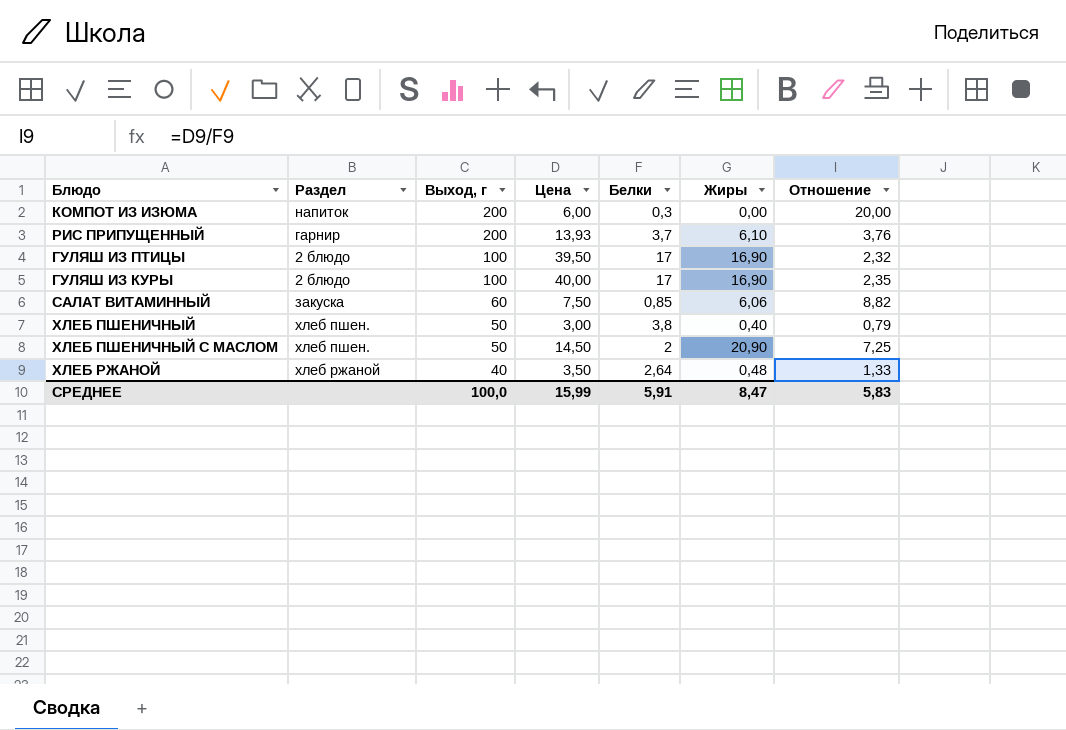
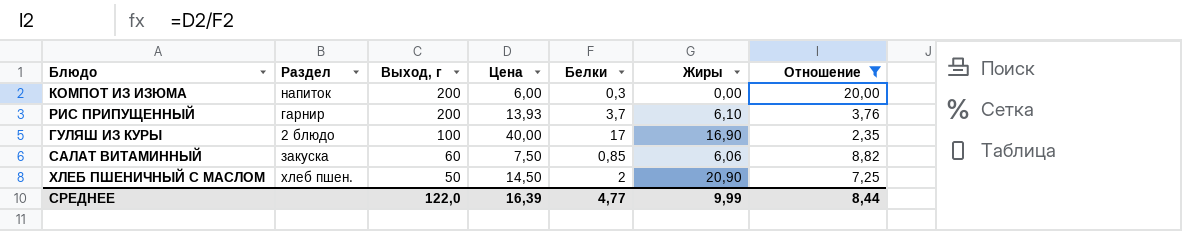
filter: none -> Отношение >= 2,35
СРЕДНЕЕ | Выход, г: 100,0 -> 122,0
СРЕДНЕЕ | Цена: 15,99 -> 16,39
СРЕДНЕЕ | Белки: 5,91 -> 4,77
СРЕДНЕЕ | Жиры: 8,47 -> 9,99
СРЕДНЕЕ | Отношение: 5,83 -> 8,44

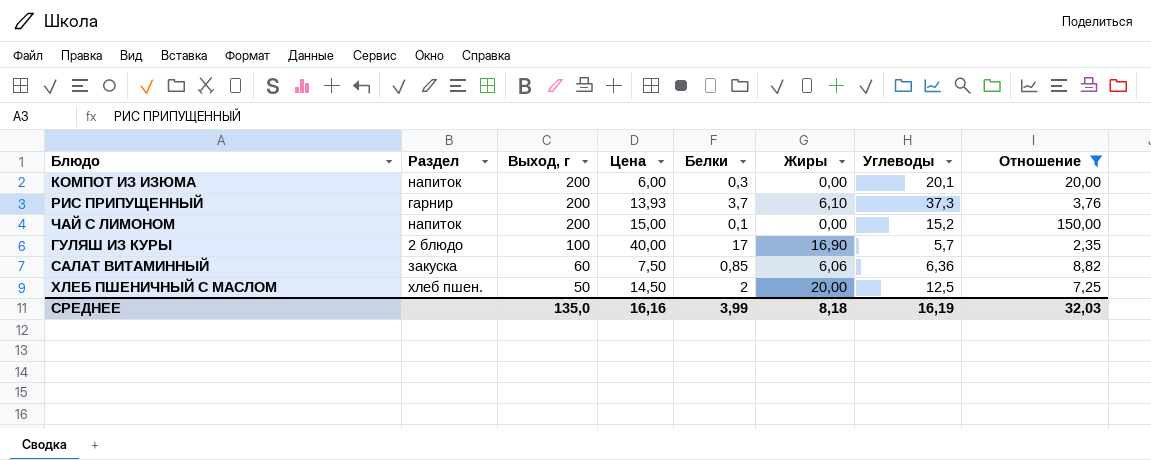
column Углеводы | position: none -> 7
row ЧАЙ С ЛИМОНОМ: none -> напиток | 200 | 15,00 | 0,1 | 0,00 | 15,2 | 150,00
ХЛЕБ ПШЕНИЧНЫЙ С МАСЛОМ | Жиры: 20,90 -> 20,00
СРЕДНЕЕ | Выход, г: 122,0 -> 135,0
СРЕДНЕЕ | Цена: 16,39 -> 16,16
СРЕДНЕЕ | Белки: 4,77 -> 3,99
СРЕДНЕЕ | Жиры: 9,99 -> 8,18
СРЕДНЕЕ | Отношение: 8,44 -> 32,03

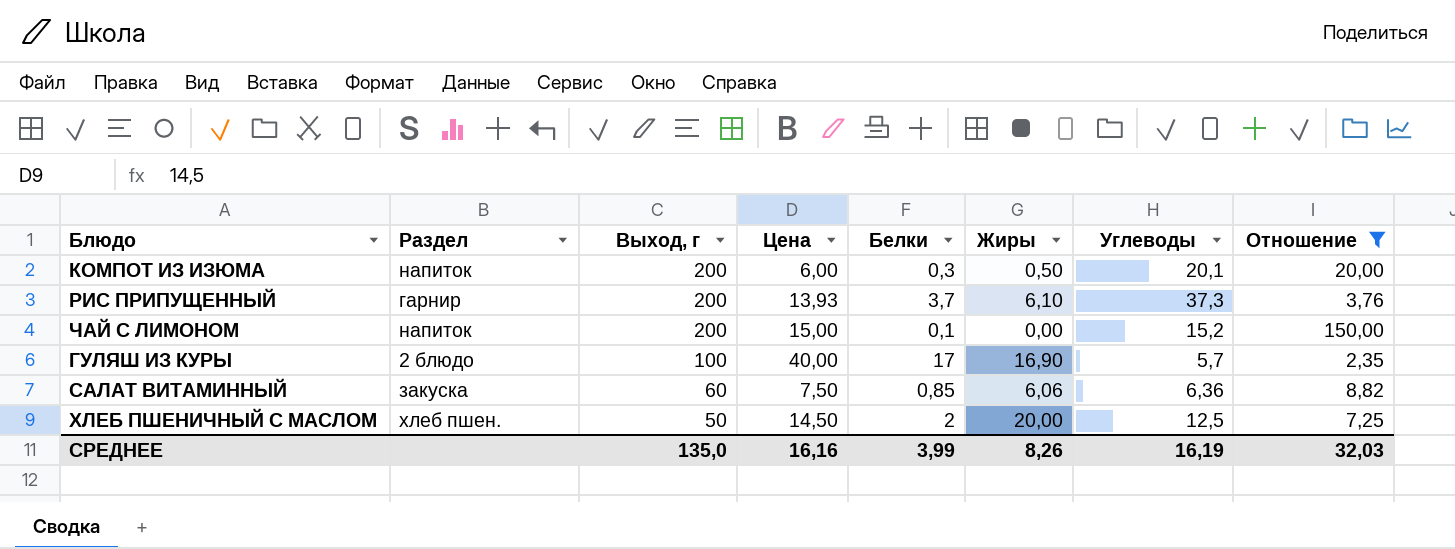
КОМПОТ ИЗ ИЗЮМА | Жиры: 0,00 -> 0,50
СРЕДНЕЕ | Жиры: 8,18 -> 8,26

